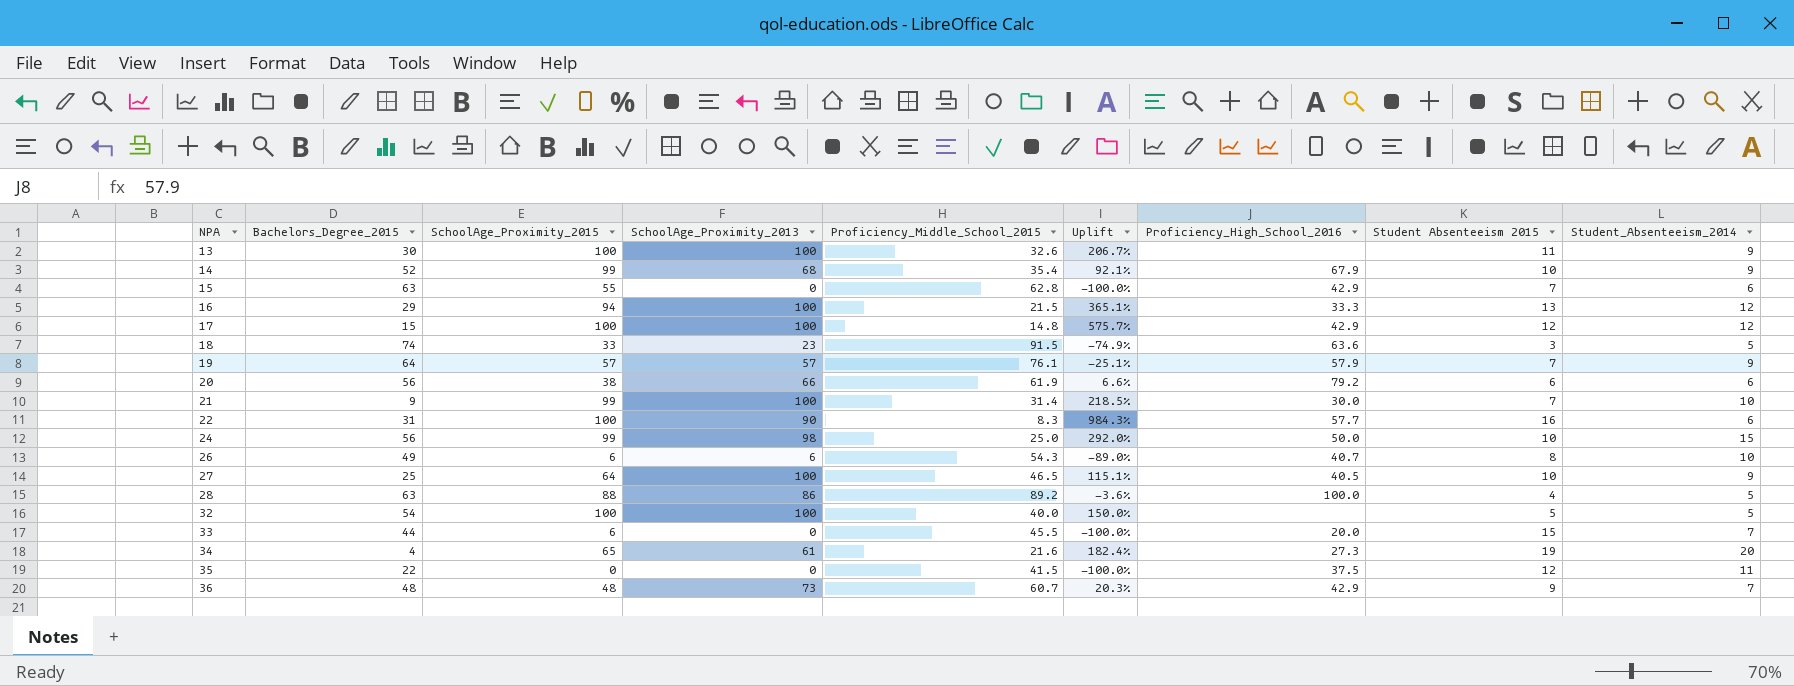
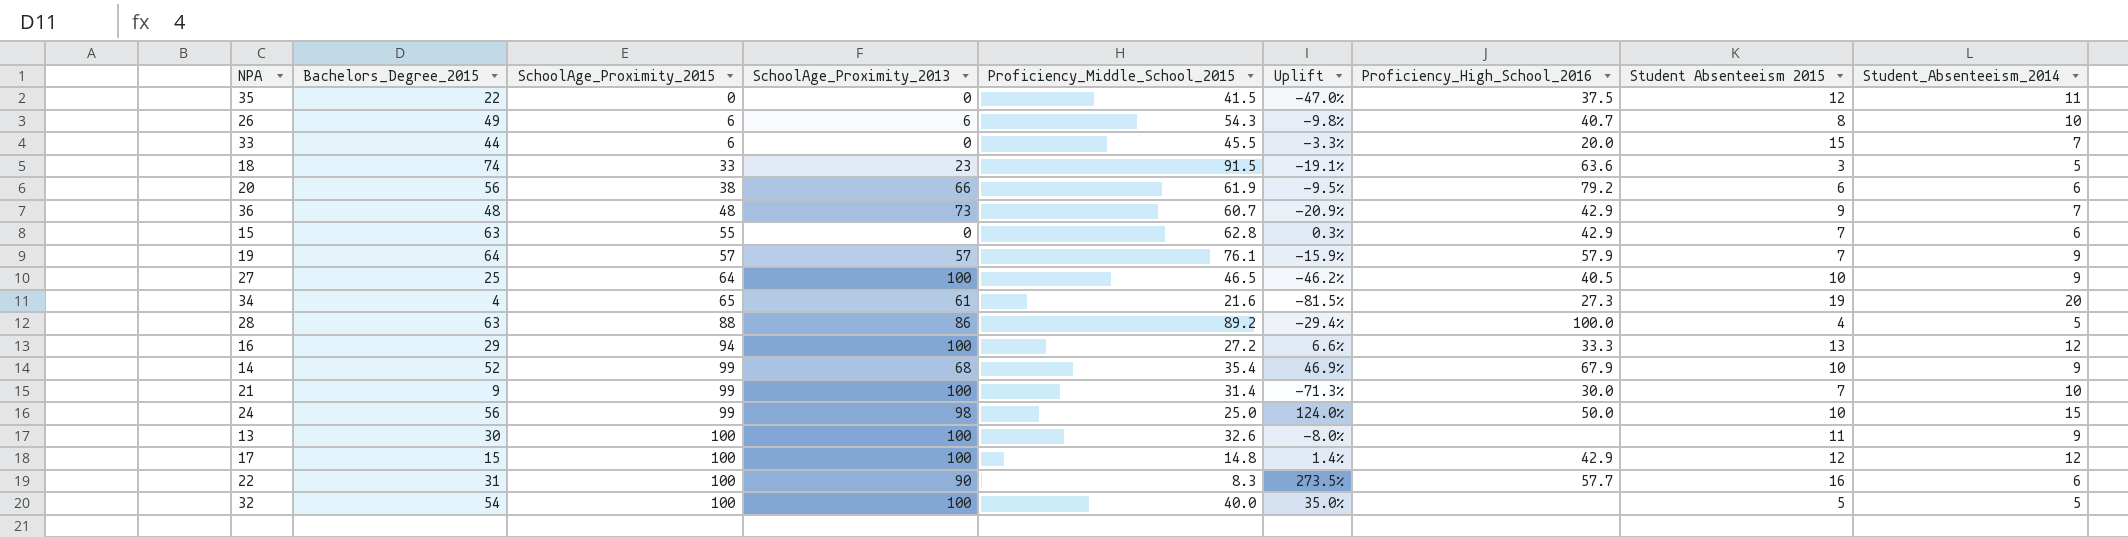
row order: NPA ascending -> SchoolAge_Proximity_2015 ascending
column Uplift | formula: ([SchoolAge_Proximity_2013] - [Proficiency_Middle_School_2015]) / [Proficiency_Middle_School_2015] -> ([Bachelors_Degree_2015] - [Proficiency_Middle_School_2015]) / [Proficiency_Middle_School_2015]
16 | Proficiency_Middle_School_2015: 21.5 -> 27.2

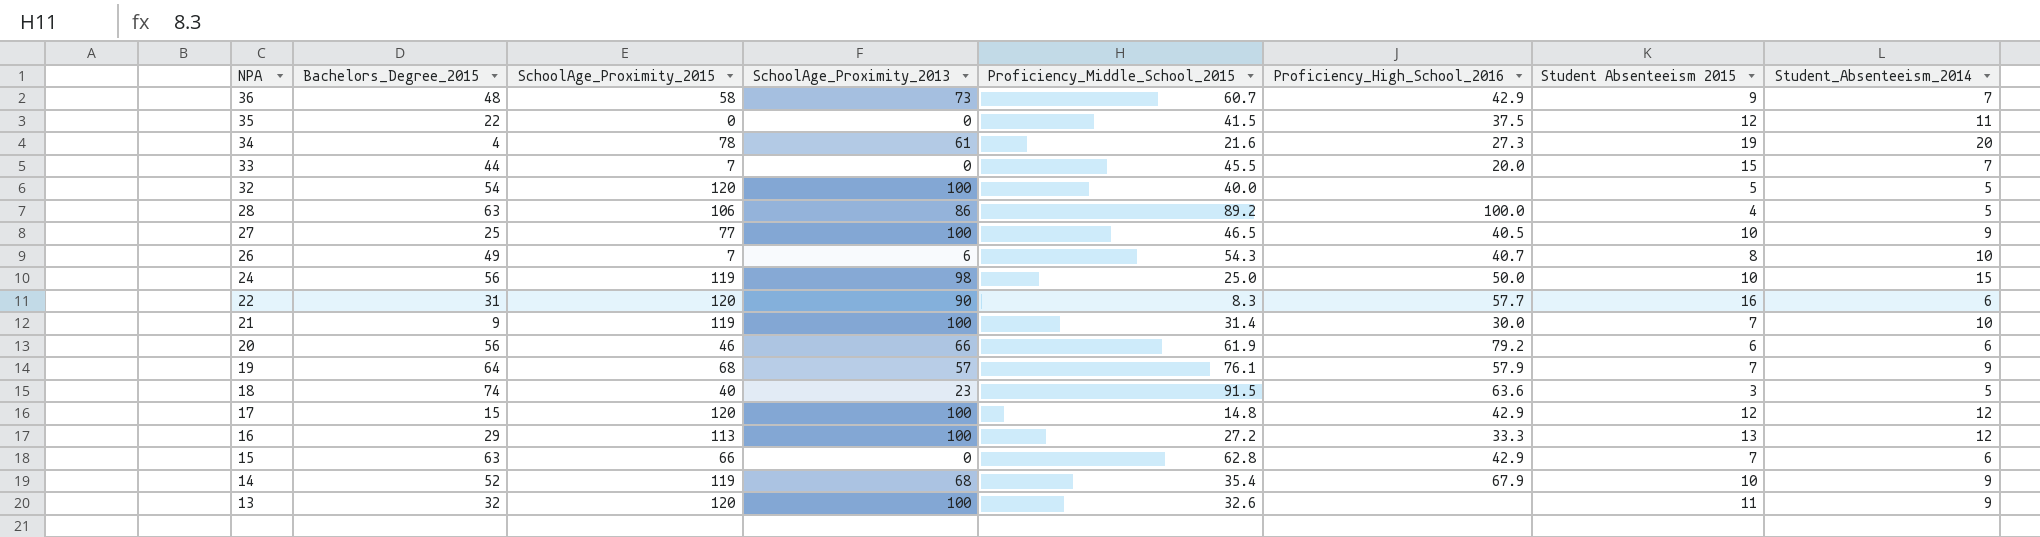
row order: SchoolAge_Proximity_2015 ascending -> NPA descending
column Uplift | formula: ([Bachelors_Degree_2015] - [Proficiency_Middle_School_2015]) / [Proficiency_Middle_School_2015] -> none
36 | SchoolAge_Proximity_2015: 48 -> 58
34 | SchoolAge_Proximity_2015: 65 -> 78
33 | SchoolAge_Proximity_2015: 6 -> 7
32 | SchoolAge_Proximity_2015: 100 -> 120
28 | SchoolAge_Proximity_2015: 88 -> 106
27 | SchoolAge_Proximity_2015: 64 -> 77
26 | SchoolAge_Proximity_2015: 6 -> 7
24 | SchoolAge_Proximity_2015: 99 -> 119
22 | SchoolAge_Proximity_2015: 100 -> 120
21 | SchoolAge_Proximity_2015: 99 -> 119
20 | SchoolAge_Proximity_2015: 38 -> 46
19 | SchoolAge_Proximity_2015: 57 -> 68
18 | SchoolAge_Proximity_2015: 33 -> 40
17 | SchoolAge_Proximity_2015: 100 -> 120
16 | SchoolAge_Proximity_2015: 94 -> 113
15 | SchoolAge_Proximity_2015: 55 -> 66
14 | SchoolAge_Proximity_2015: 99 -> 119
13 | Bachelors_Degree_2015: 30 -> 32
13 | SchoolAge_Proximity_2015: 100 -> 120

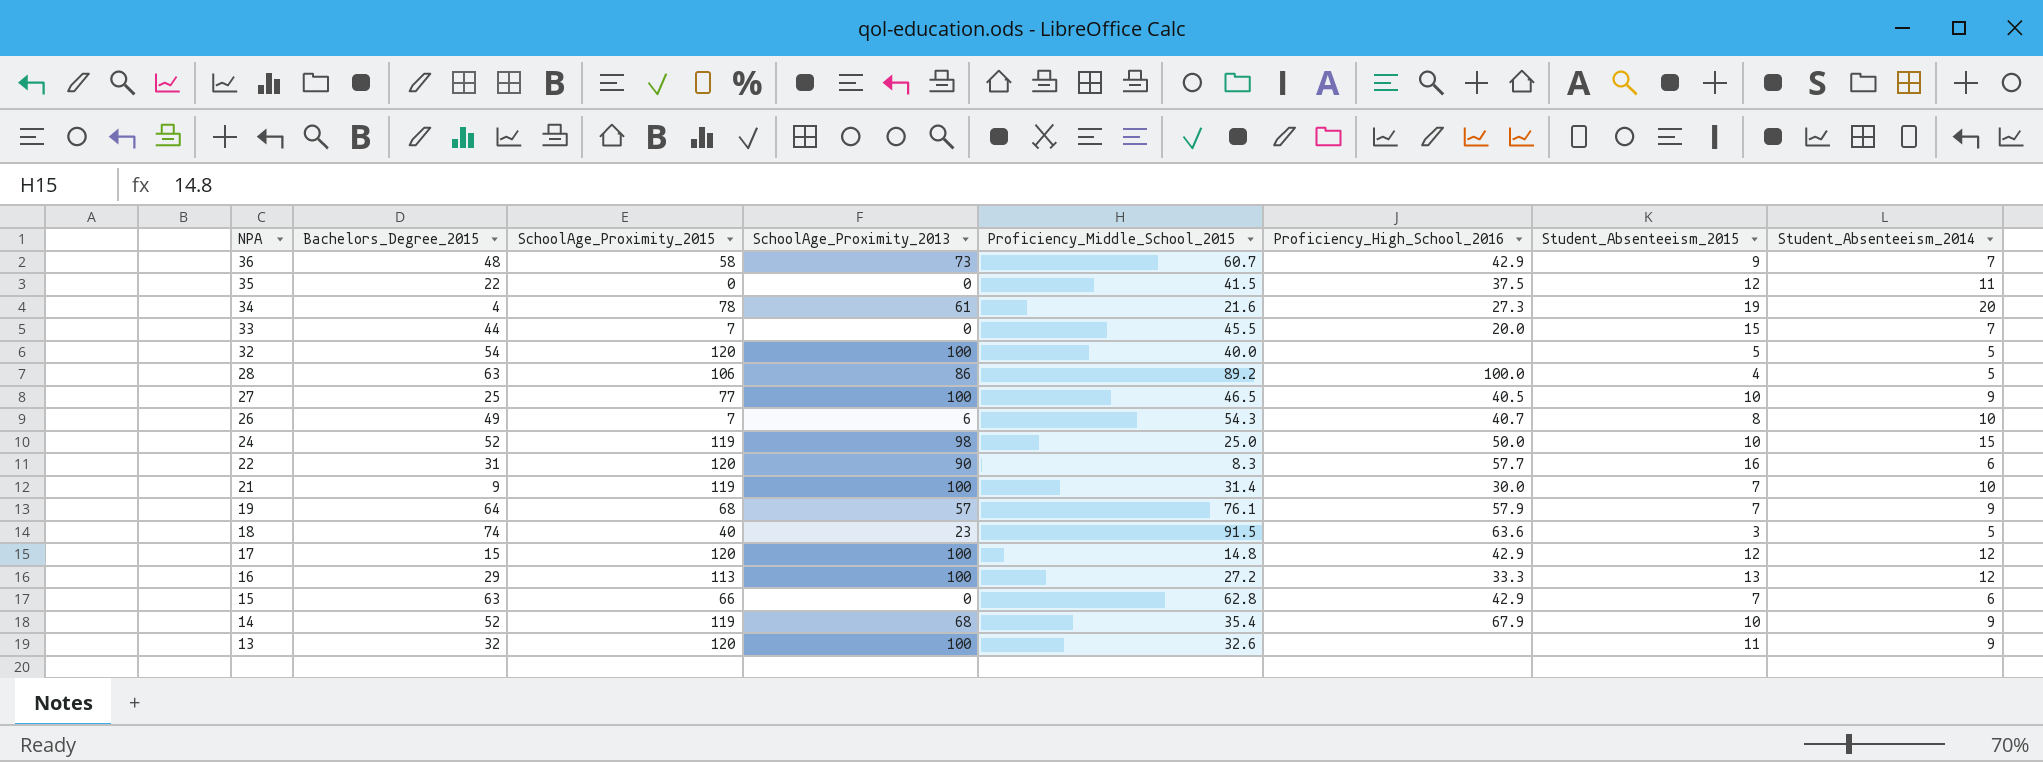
column name: Student Absenteeism 2015 -> Student_Absenteeism_2015
row 20: 56 | 46 | 66 | 61.9 | 79.2 | 6 | 6 -> none
24 | Bachelors_Degree_2015: 56 -> 52

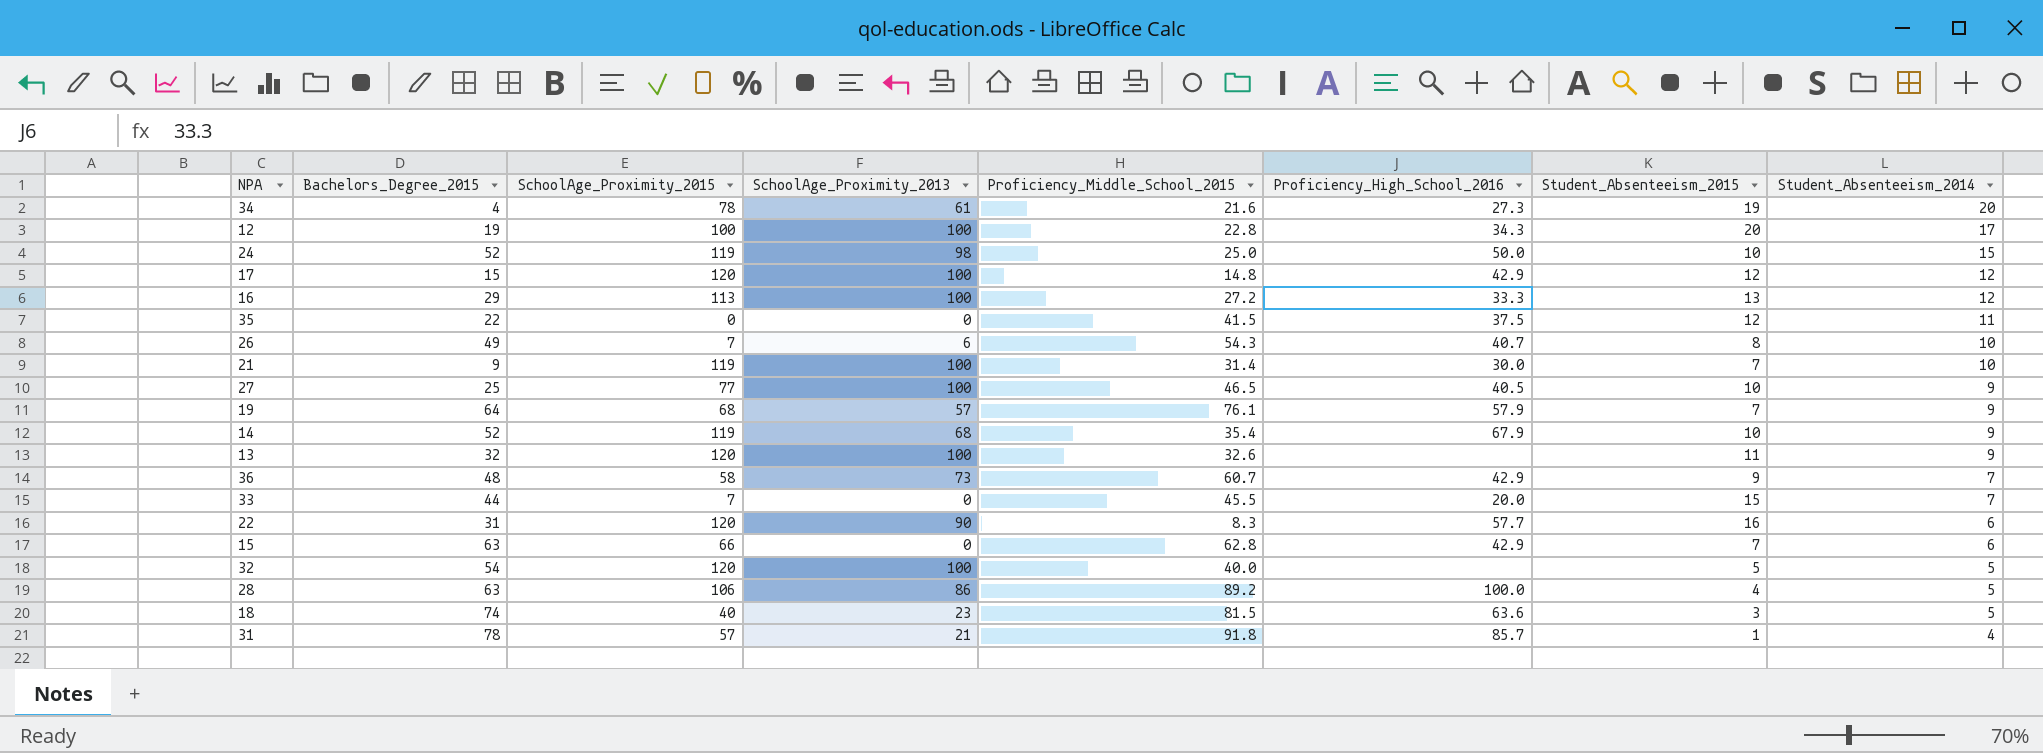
row order: NPA descending -> Student_Absenteeism_2014 descending
row 12: none -> 19 | 100 | 100 | 22.8 | 34.3 | 20 | 17
18 | Proficiency_Middle_School_2015: 91.5 -> 81.5
row 31: none -> 78 | 57 | 21 | 91.8 | 85.7 | 1 | 4

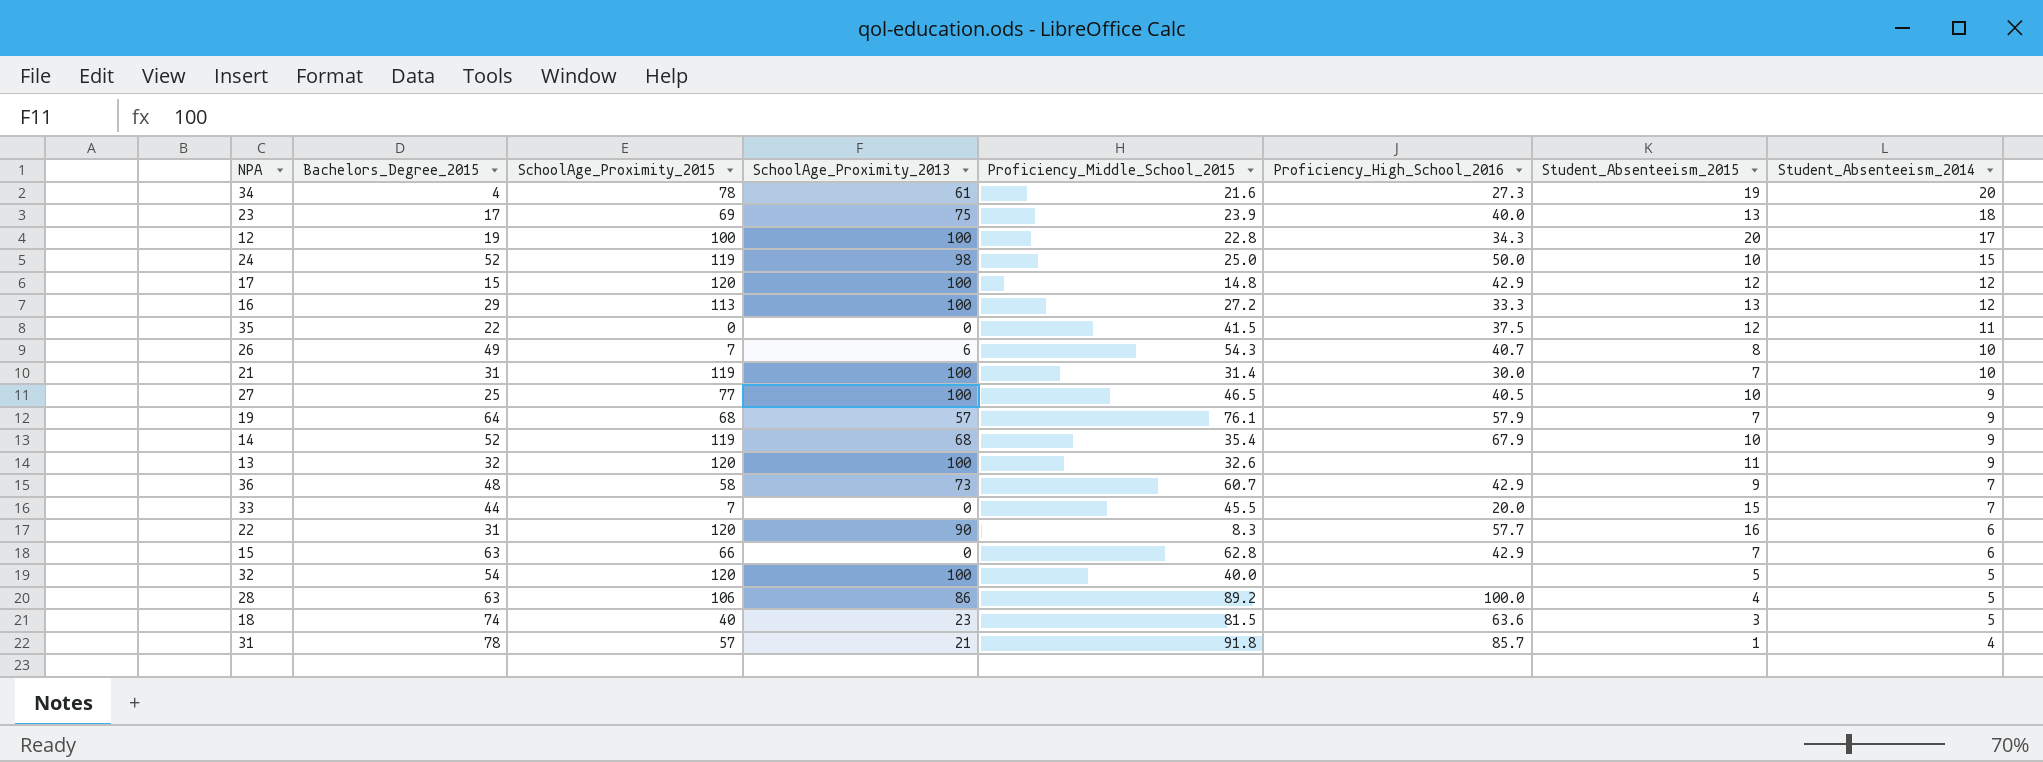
row 23: none -> 17 | 69 | 75 | 23.9 | 40.0 | 13 | 18
21 | Bachelors_Degree_2015: 9 -> 31

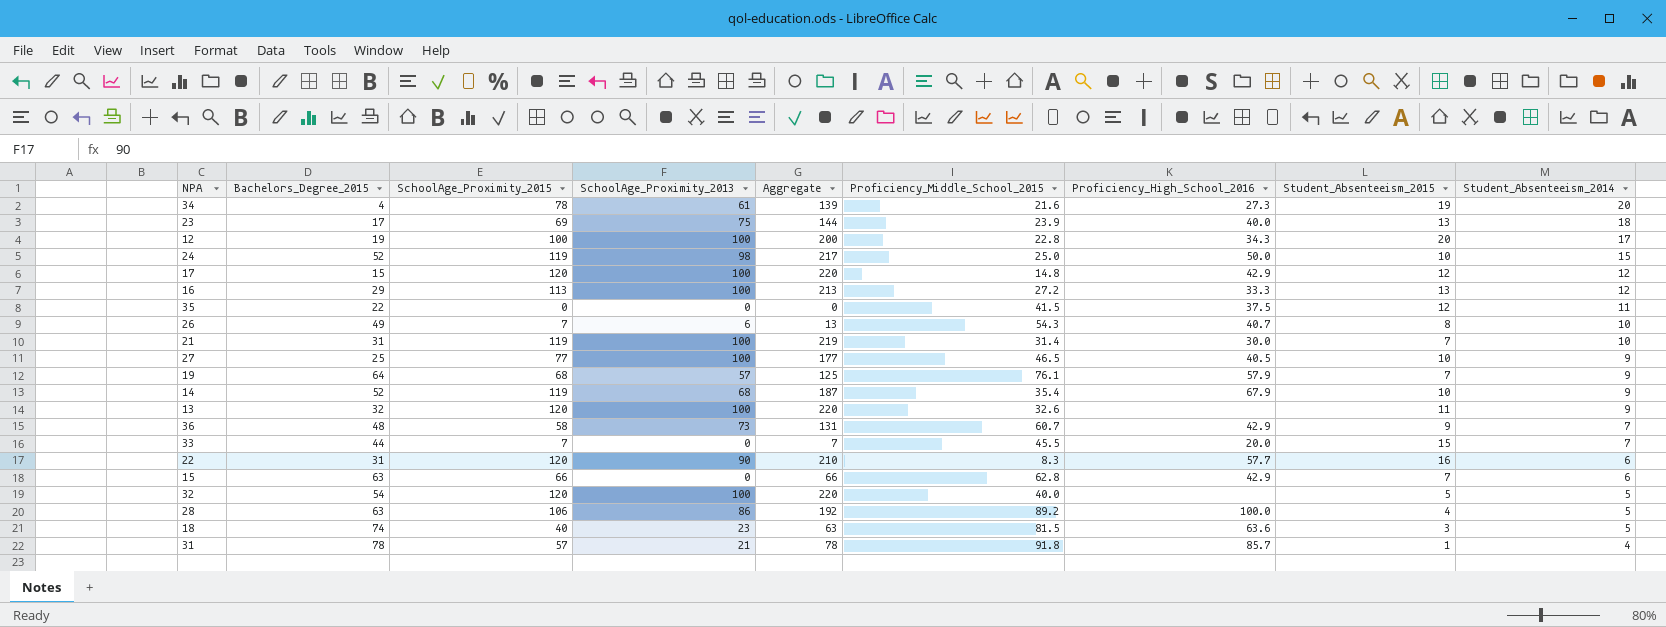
column Aggregate | formula: none -> [SchoolAge_Proximity_2015] + [SchoolAge_Proximity_2013]

